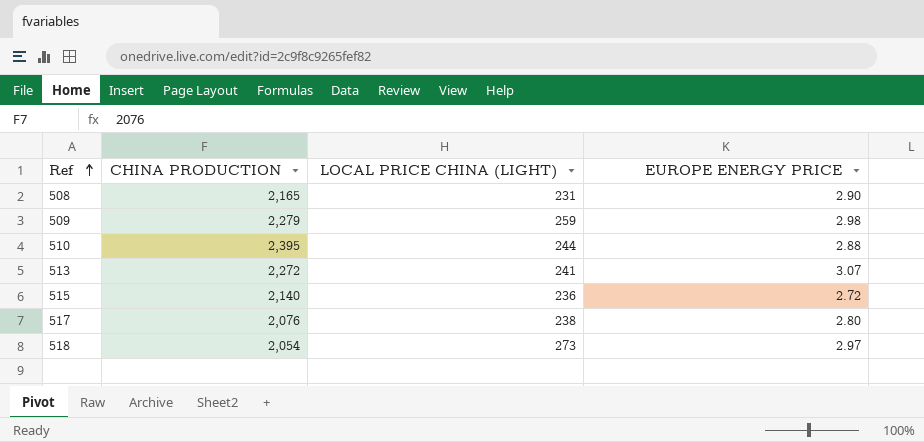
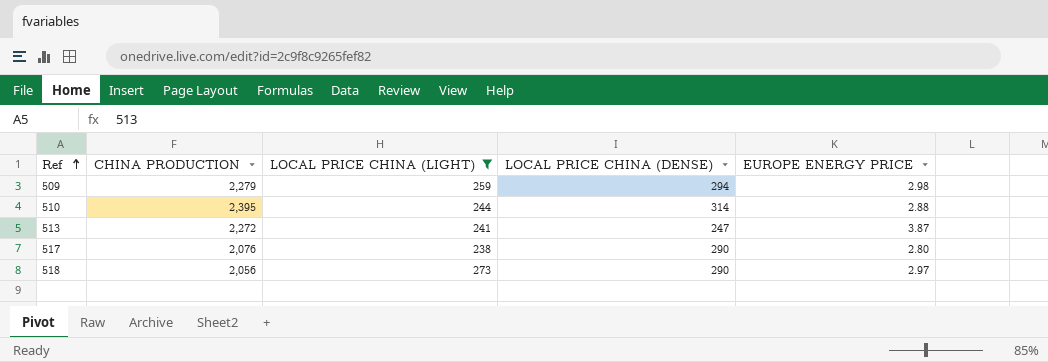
filter: none -> LOCAL PRICE CHINA (LIGHT) >= 238
column LOCAL PRICE CHINA (DENSE) | position: none -> 4
513 | EUROPE ENERGY PRICE: 3.07 -> 3.87
518 | CHINA PRODUCTION: 2,054 -> 2,056

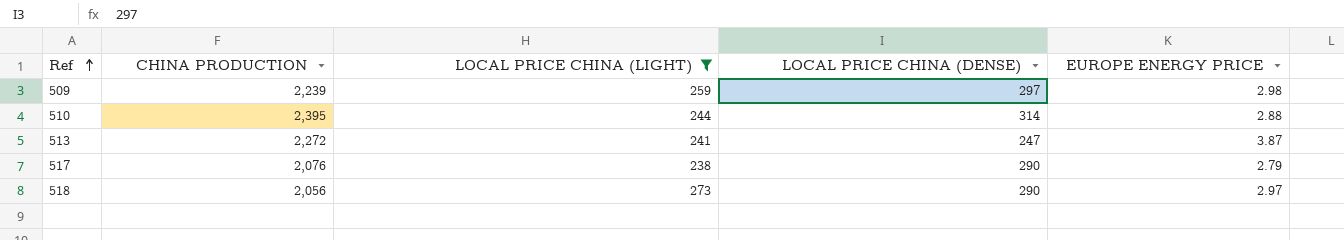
509 | CHINA PRODUCTION: 2,279 -> 2,239
509 | LOCAL PRICE CHINA (DENSE): 294 -> 297
517 | EUROPE ENERGY PRICE: 2.80 -> 2.79

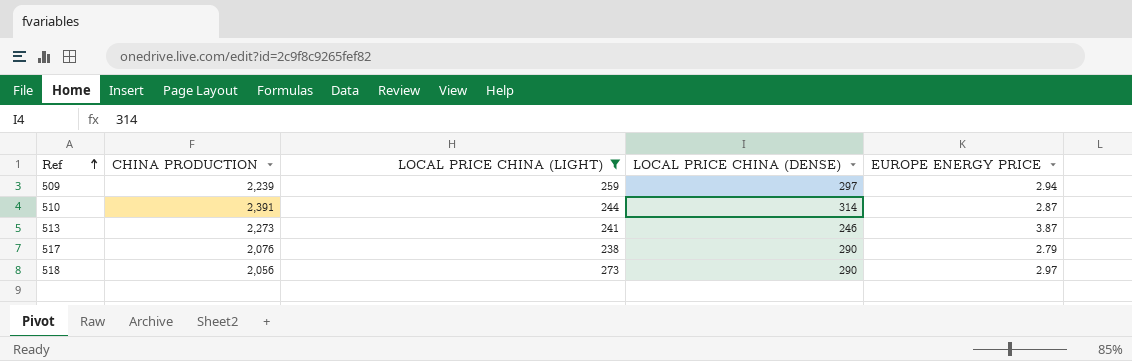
509 | EUROPE ENERGY PRICE: 2.98 -> 2.94
510 | CHINA PRODUCTION: 2,395 -> 2,391
510 | EUROPE ENERGY PRICE: 2.88 -> 2.87
513 | CHINA PRODUCTION: 2,272 -> 2,273
513 | LOCAL PRICE CHINA (DENSE): 247 -> 246

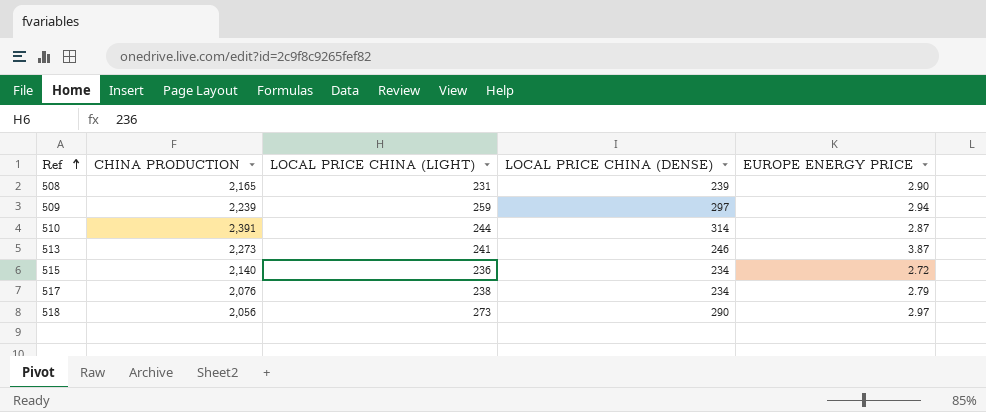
filter: LOCAL PRICE CHINA (LIGHT) >= 238 -> none
517 | LOCAL PRICE CHINA (DENSE): 290 -> 234

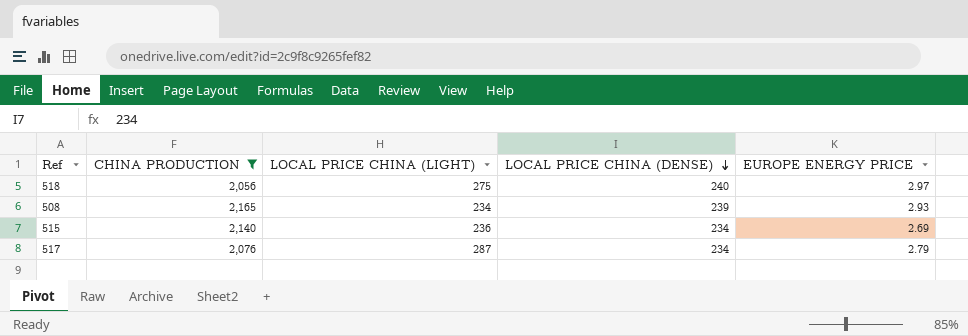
filter: none -> CHINA PRODUCTION <= 2,165
row order: Ref ascending -> LOCAL PRICE CHINA (DENSE) descending
518 | LOCAL PRICE CHINA (LIGHT): 273 -> 275
518 | LOCAL PRICE CHINA (DENSE): 290 -> 240
508 | LOCAL PRICE CHINA (LIGHT): 231 -> 234
508 | EUROPE ENERGY PRICE: 2.90 -> 2.93
515 | EUROPE ENERGY PRICE: 2.72 -> 2.69
517 | LOCAL PRICE CHINA (LIGHT): 238 -> 287

